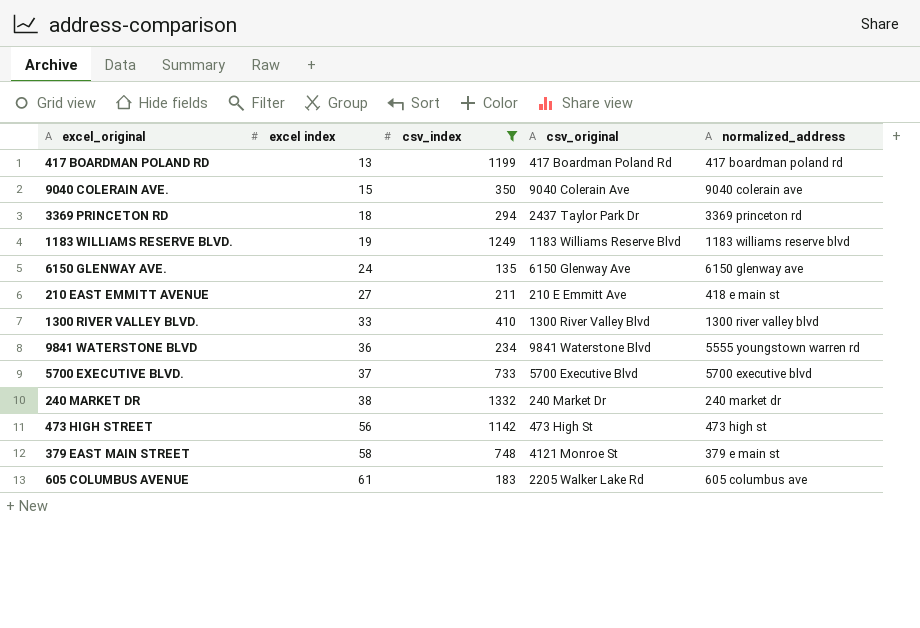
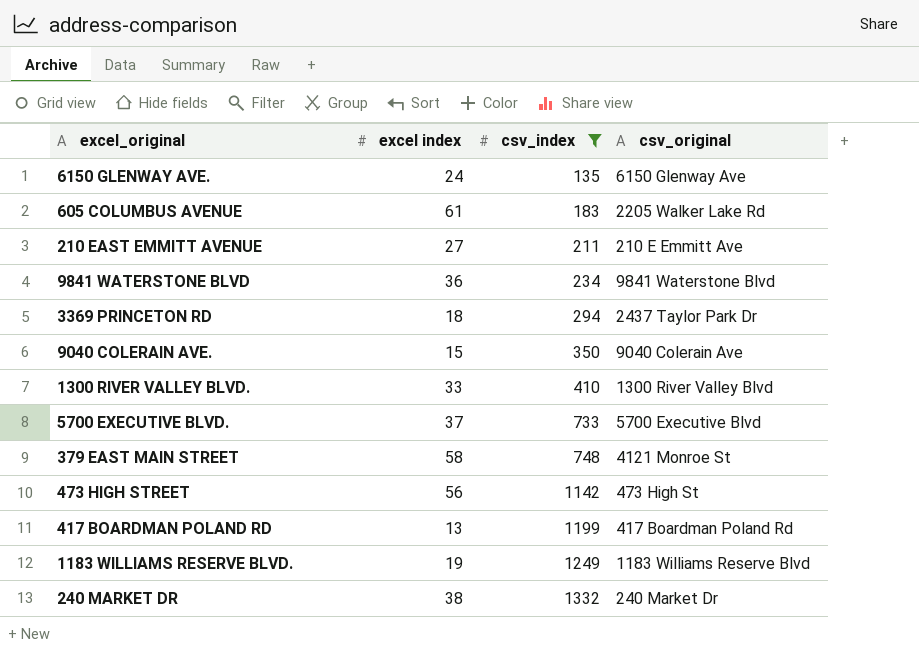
row order: excel index ascending -> csv_index ascending
column normalized_address | position: 5 -> none

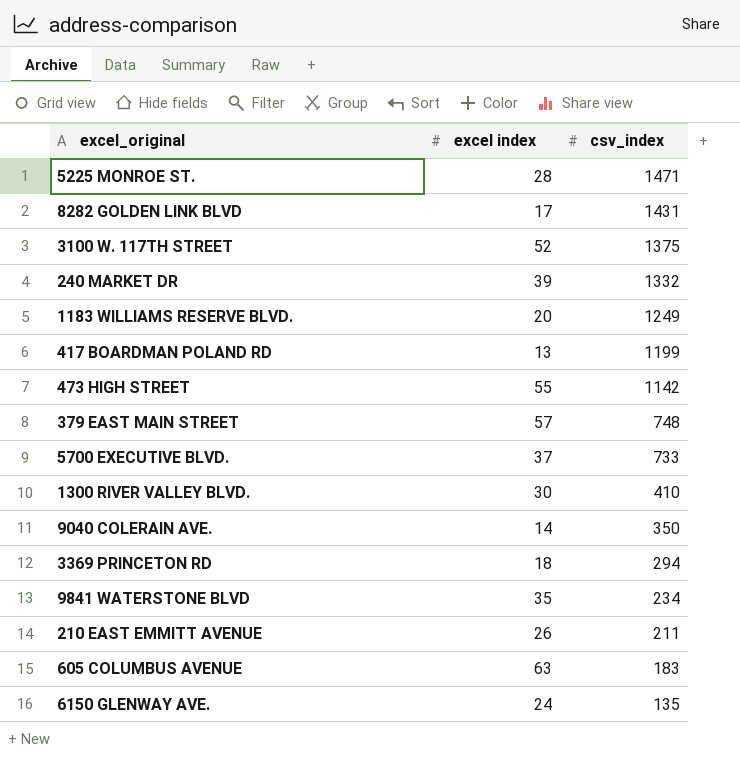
filter: csv_index <= 1332 -> none
row order: csv_index ascending -> csv_index descending
column csv_original | position: 4 -> none
240 MARKET DR | excel index: 38 -> 39
1183 WILLIAMS RESERVE BLVD. | excel index: 19 -> 20
473 HIGH STREET | excel index: 56 -> 55
379 EAST MAIN STREET | excel index: 58 -> 57
1300 RIVER VALLEY BLVD. | excel index: 33 -> 30
9040 COLERAIN AVE. | excel index: 15 -> 14
9841 WATERSTONE BLVD | excel index: 36 -> 35
210 EAST EMMITT AVENUE | excel index: 27 -> 26
605 COLUMBUS AVENUE | excel index: 61 -> 63

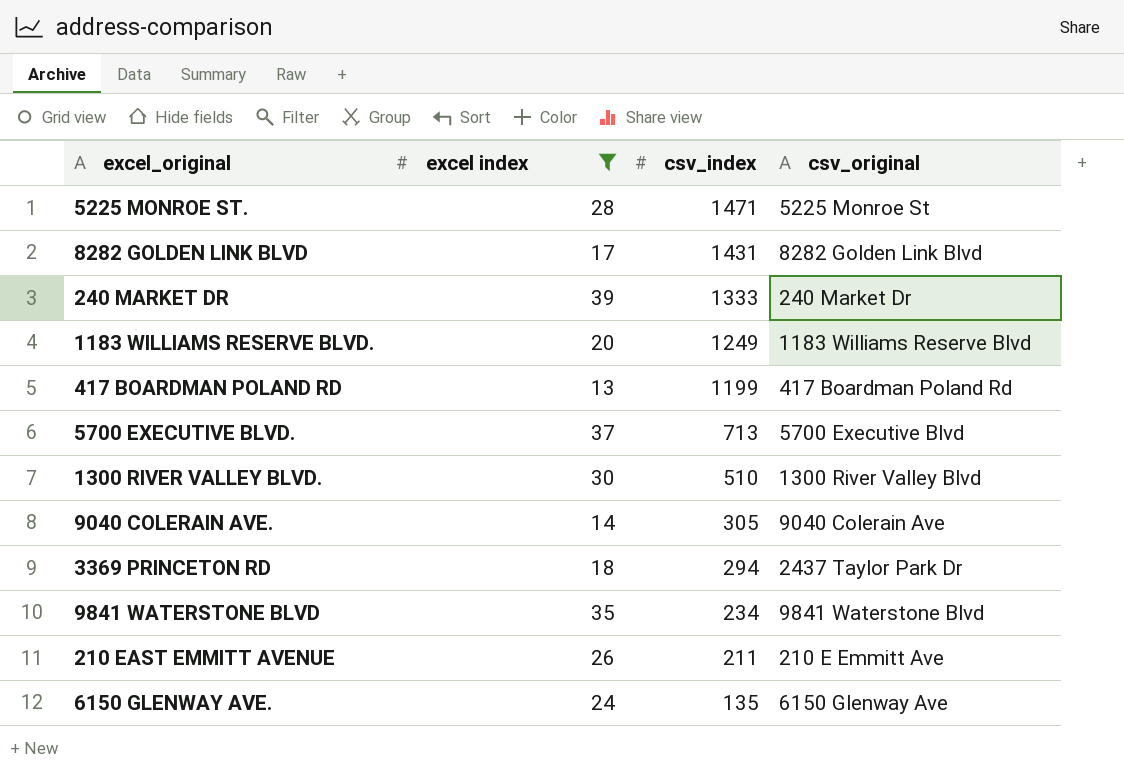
filter: none -> excel index <= 39
column csv_original | position: none -> 4
240 MARKET DR | csv_index: 1332 -> 1333
5700 EXECUTIVE BLVD. | csv_index: 733 -> 713
1300 RIVER VALLEY BLVD. | csv_index: 410 -> 510
9040 COLERAIN AVE. | csv_index: 350 -> 305

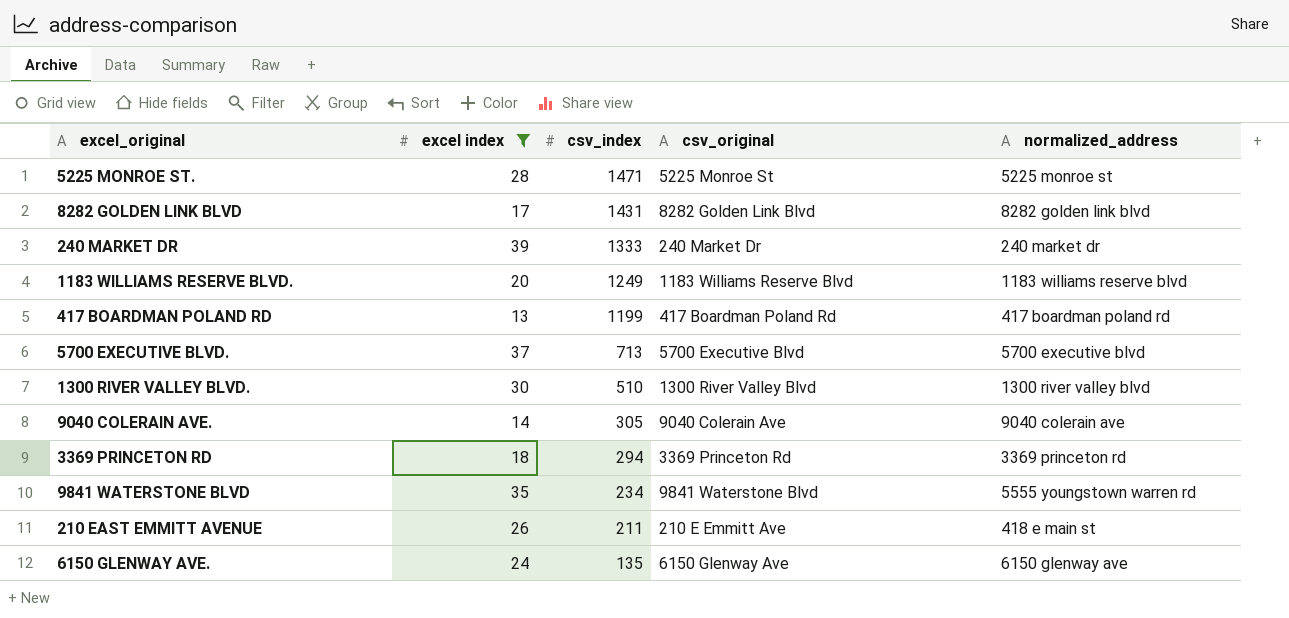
column normalized_address | position: none -> 5
3369 PRINCETON RD | csv_original: 2437 Taylor Park Dr -> 3369 Princeton Rd

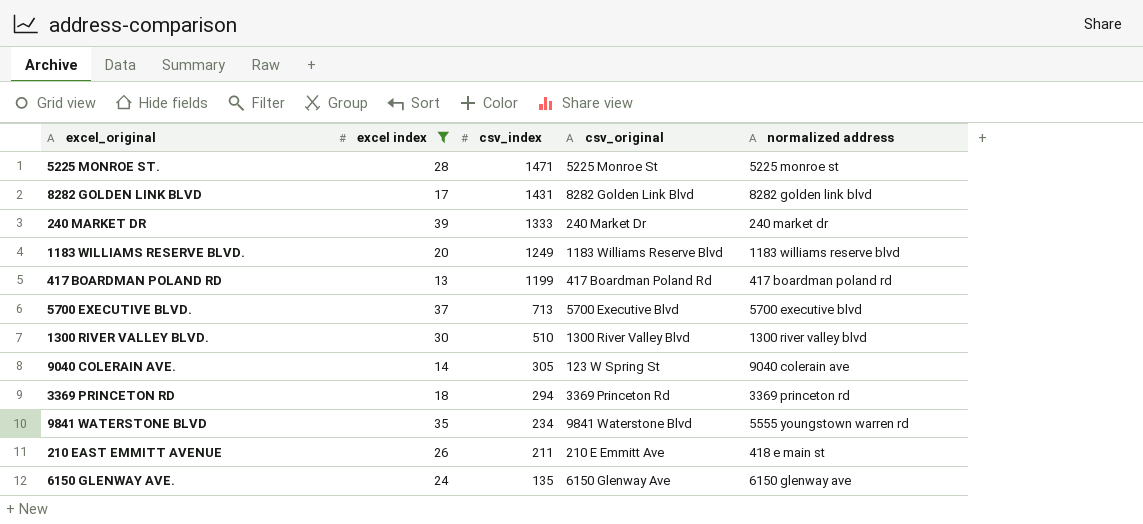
column name: normalized_address -> normalized address
9040 COLERAIN AVE. | csv_original: 9040 Colerain Ave -> 123 W Spring St

